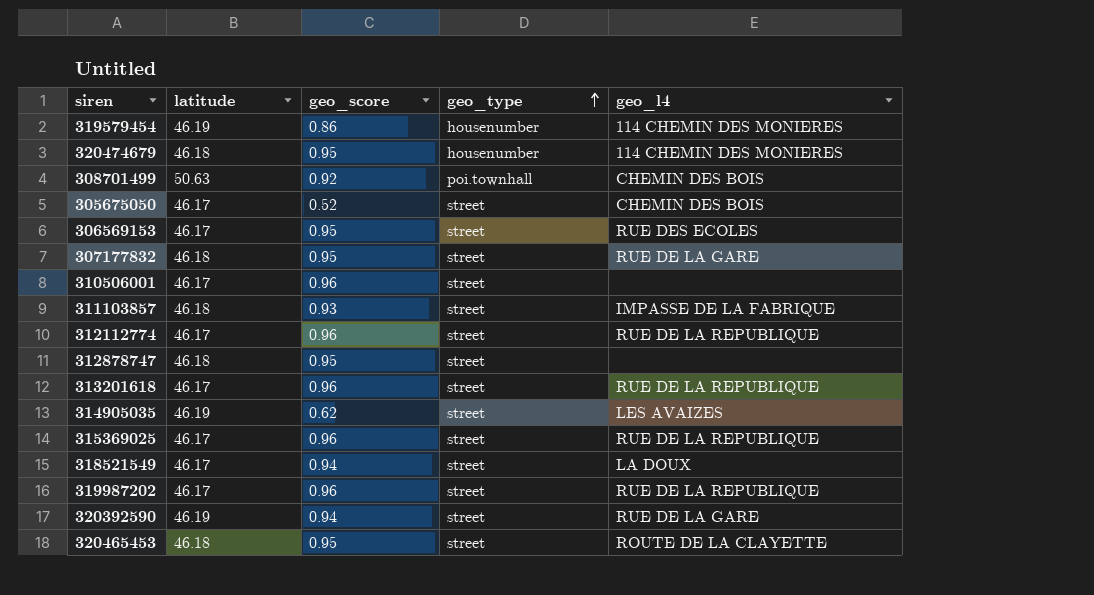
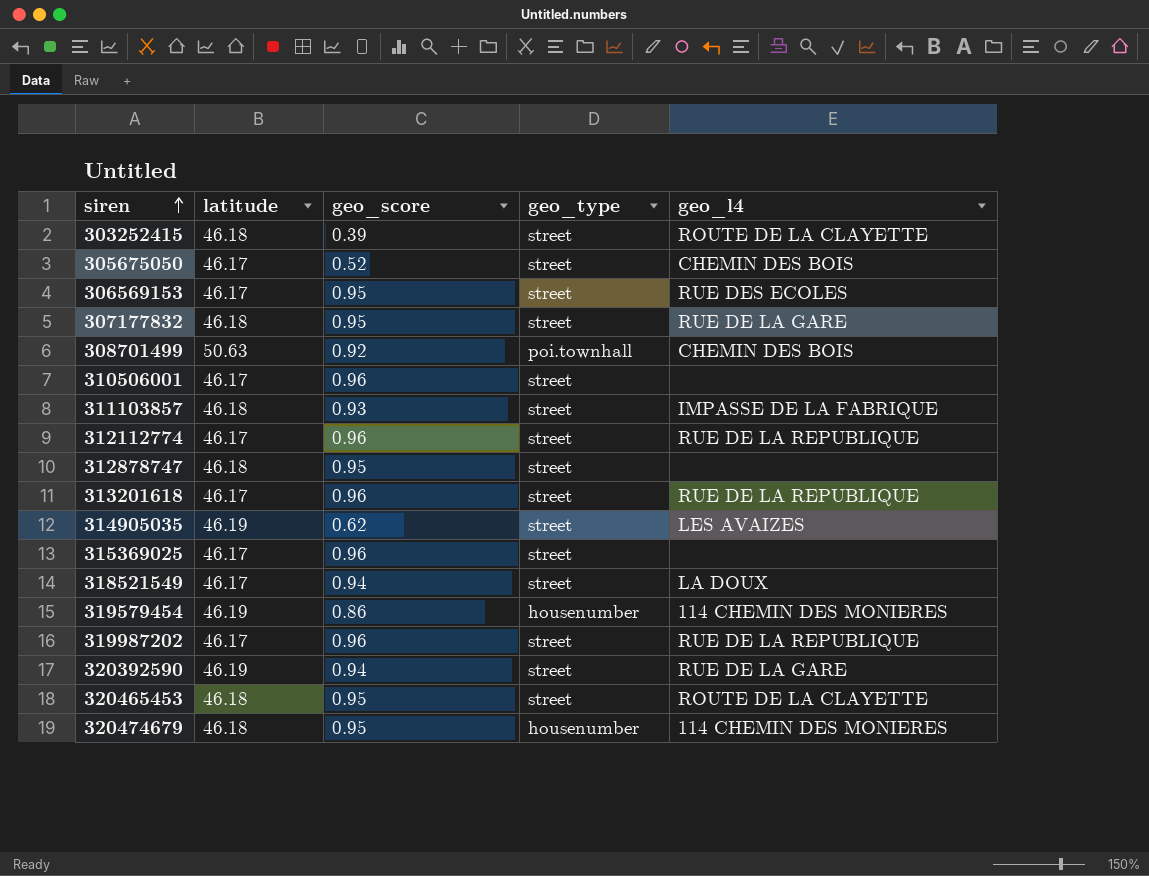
row order: geo_type ascending -> siren ascending
row 303252415: none -> 46.18 | 0.39 | street | ROUTE DE LA CLAYETTE
315369025 | geo_l4: RUE DE LA REPUBLIQUE -> none

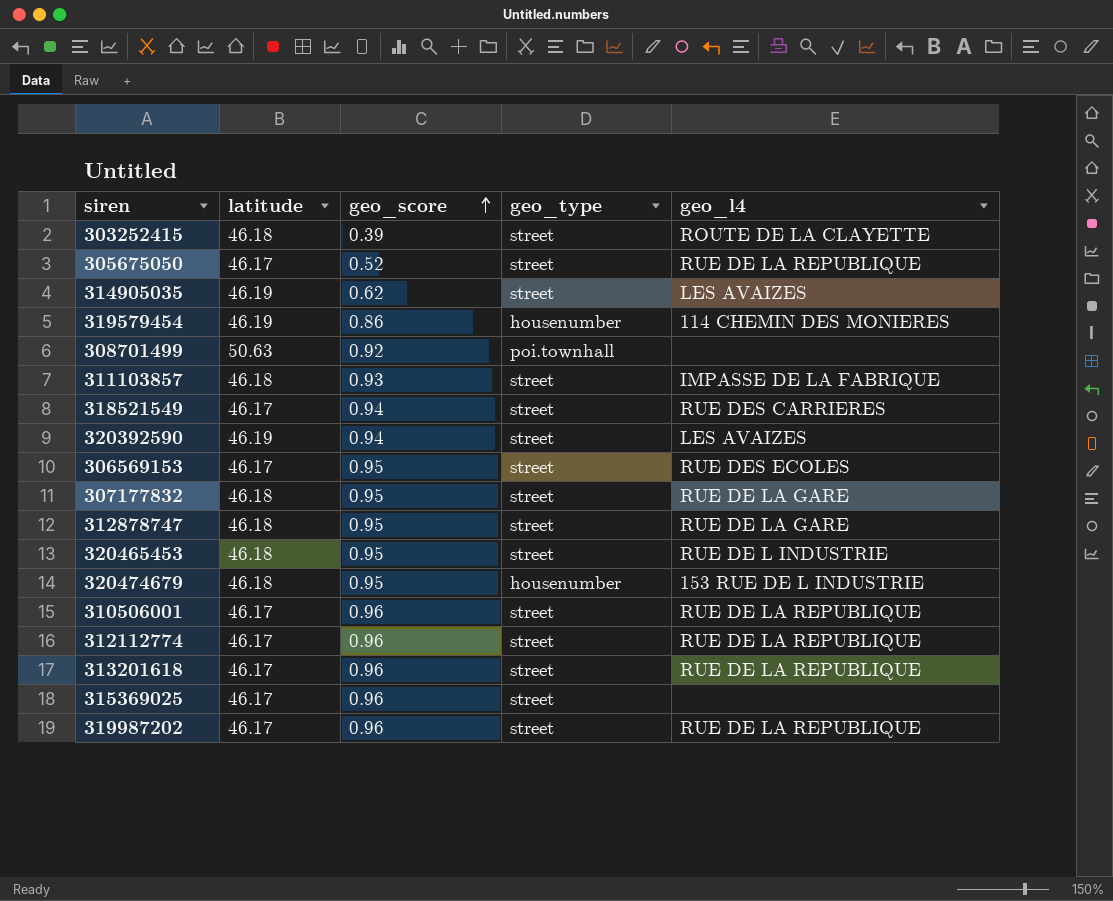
row order: siren ascending -> geo_score ascending
305675050 | geo_l4: CHEMIN DES BOIS -> RUE DE LA REPUBLIQUE
308701499 | geo_l4: CHEMIN DES BOIS -> none
318521549 | geo_l4: LA DOUX -> RUE DES CARRIERES
320392590 | geo_l4: RUE DE LA GARE -> LES AVAIZES
312878747 | geo_l4: none -> RUE DE LA GARE
320465453 | geo_l4: ROUTE DE LA CLAYETTE -> RUE DE L INDUSTRIE
320474679 | geo_l4: 114 CHEMIN DES MONIERES -> 153 RUE DE L INDUSTRIE
310506001 | geo_l4: none -> RUE DE LA REPUBLIQUE

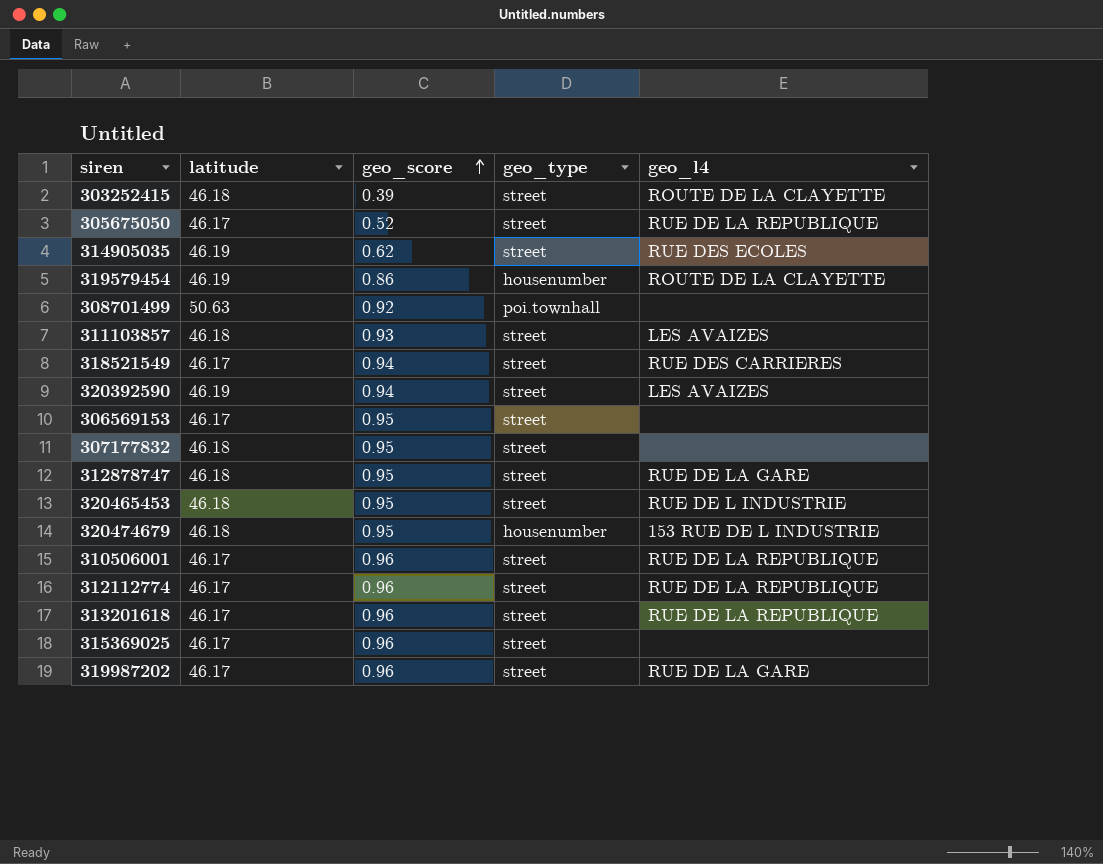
314905035 | geo_l4: LES AVAIZES -> RUE DES ECOLES
319579454 | geo_l4: 114 CHEMIN DES MONIERES -> ROUTE DE LA CLAYETTE
311103857 | geo_l4: IMPASSE DE LA FABRIQUE -> LES AVAIZES
306569153 | geo_l4: RUE DES ECOLES -> none
307177832 | geo_l4: RUE DE LA GARE -> none
319987202 | geo_l4: RUE DE LA REPUBLIQUE -> RUE DE LA GARE

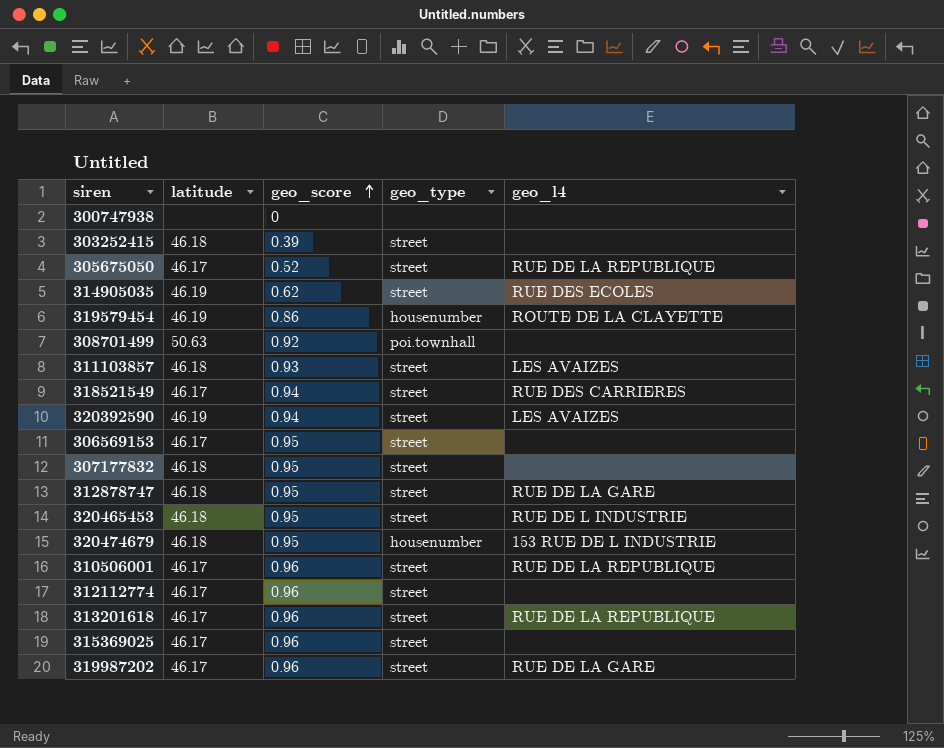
row 300747938: none -> none | 0 | none | none
303252415 | geo_l4: ROUTE DE LA CLAYETTE -> none
312112774 | geo_l4: RUE DE LA REPUBLIQUE -> none

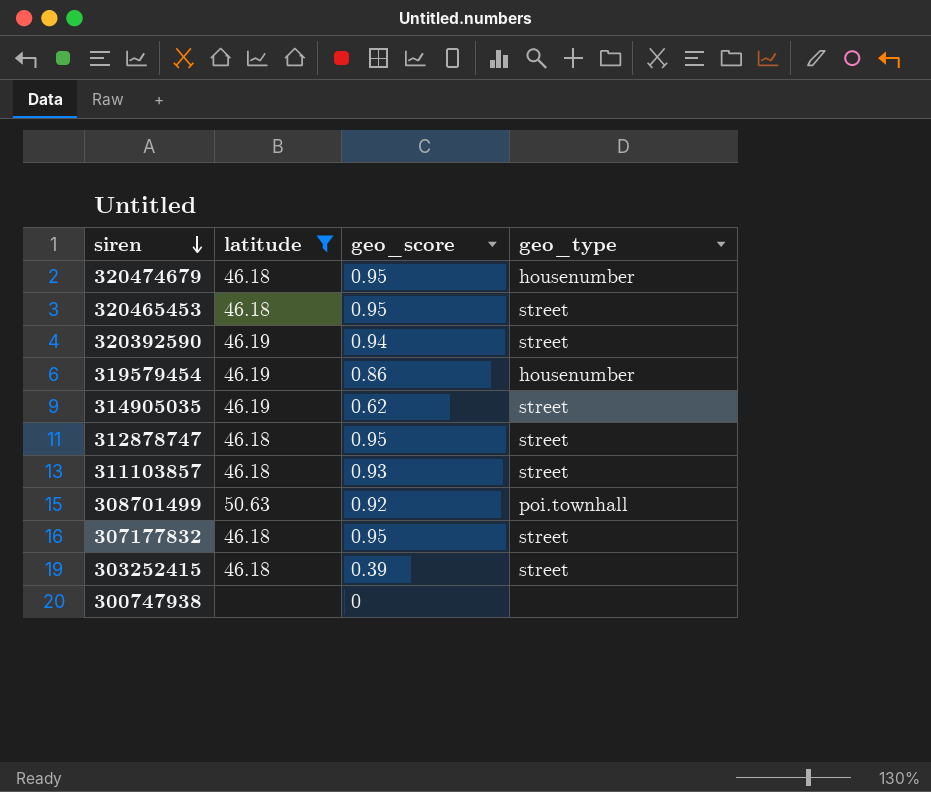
filter: none -> latitude != 46.17
row order: geo_score ascending -> siren descending
column geo_l4 | position: 5 -> none

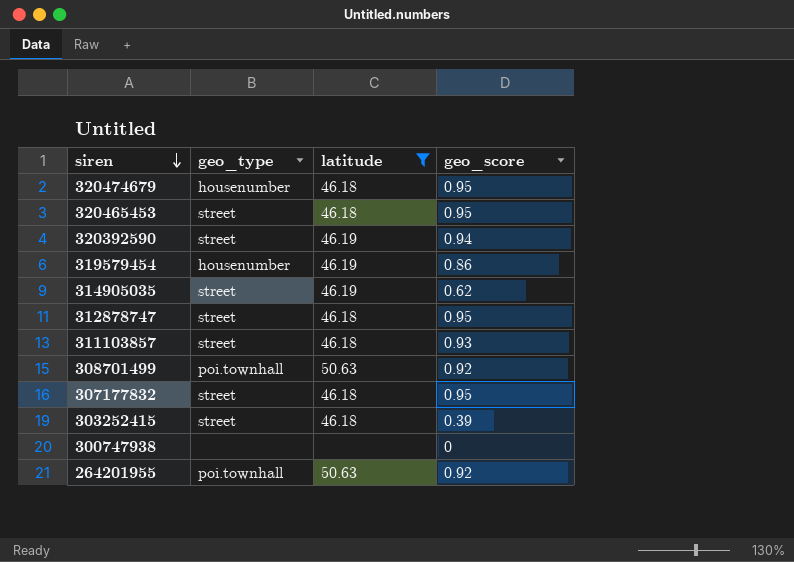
column geo_type | position: 4 -> 2
row 264201955: none -> poi.townhall | 50.63 | 0.92

